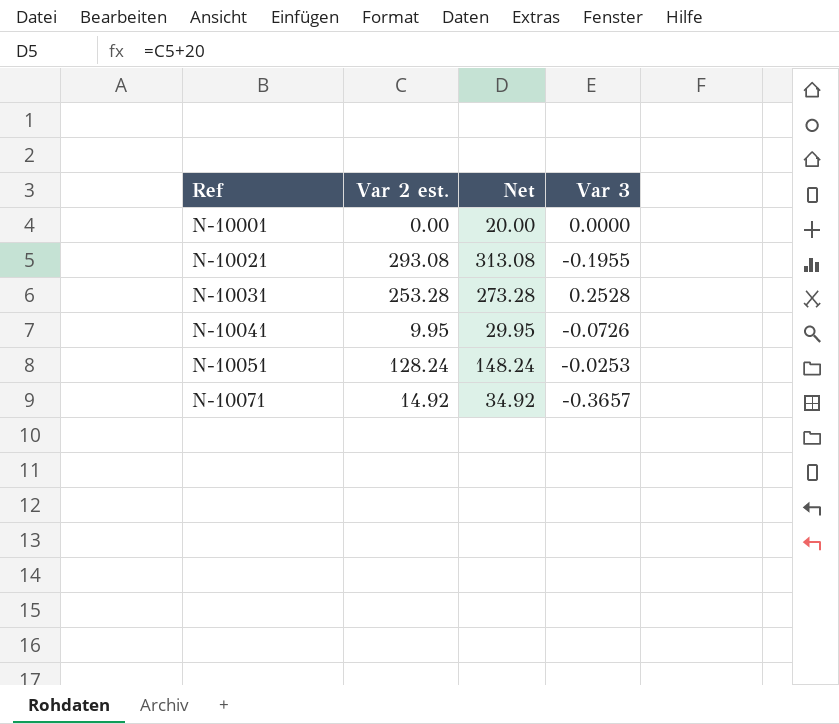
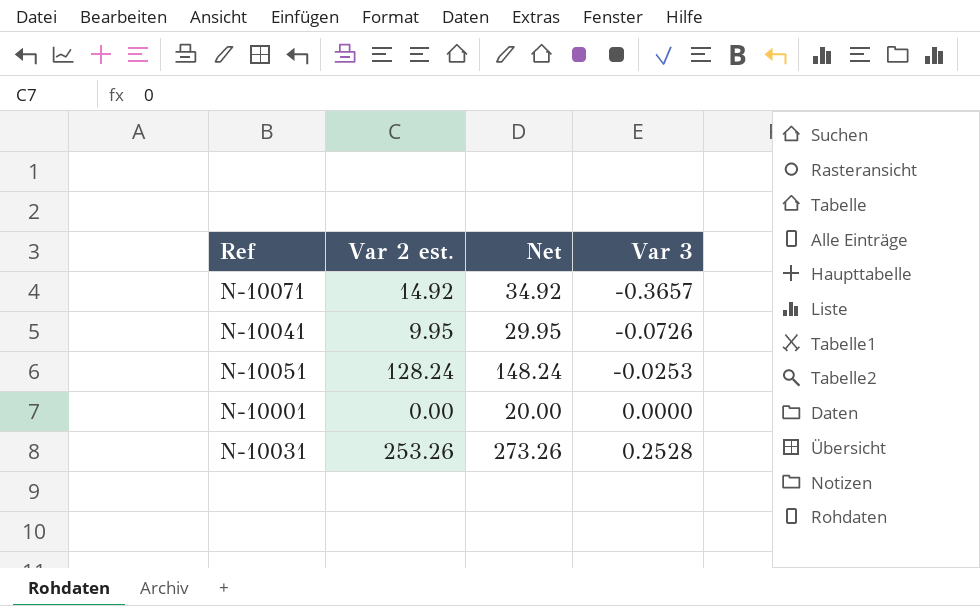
row order: Ref ascending -> Var 3 ascending
row N-10021: 293.08 | 313.08 | -0.1955 -> none
N-10031 | Var 2 est.: 253.28 -> 253.26
N-10031 | Net: 273.28 -> 273.26

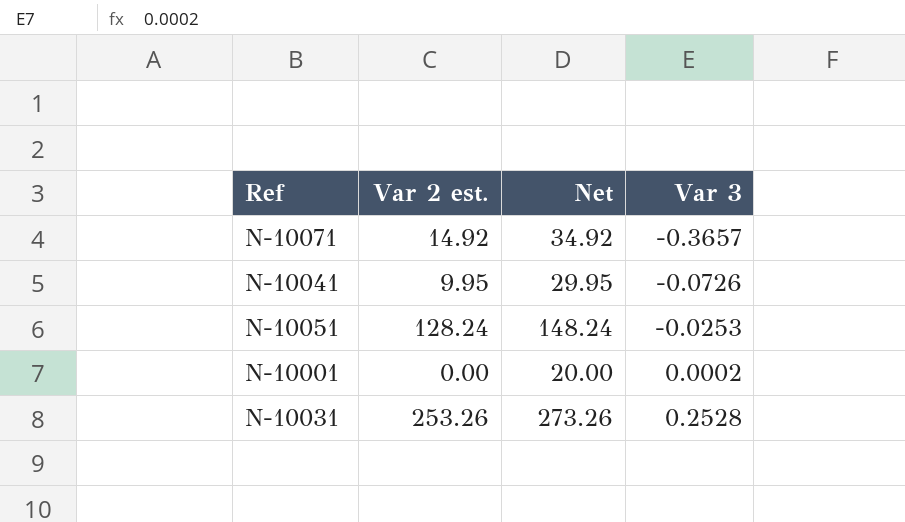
N-10001 | Var 3: 0.0000 -> 0.0002

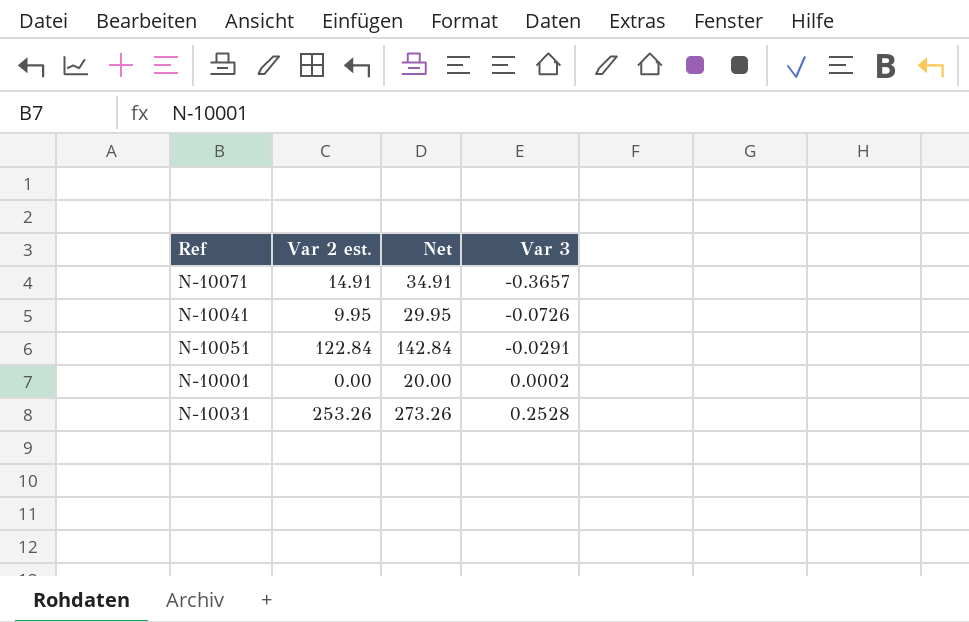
N-10071 | Var 2 est.: 14.92 -> 14.91
N-10071 | Net: 34.92 -> 34.91
N-10051 | Var 2 est.: 128.24 -> 122.84
N-10051 | Net: 148.24 -> 142.84
N-10051 | Var 3: -0.0253 -> -0.0291

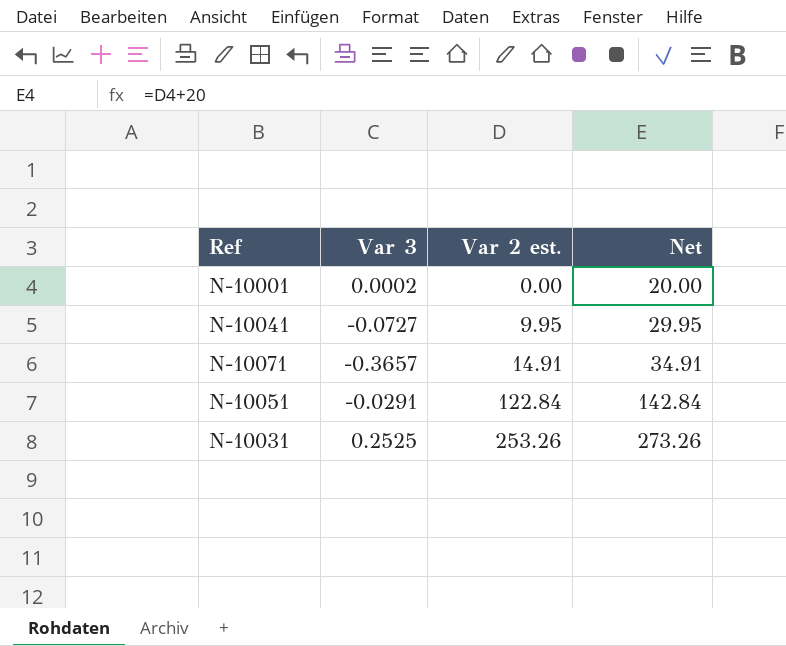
row order: Var 3 ascending -> Var 2 est. ascending
column Var 3 | position: 4 -> 2
N-10041 | Var 3: -0.0726 -> -0.0727
N-10031 | Var 3: 0.2528 -> 0.2525

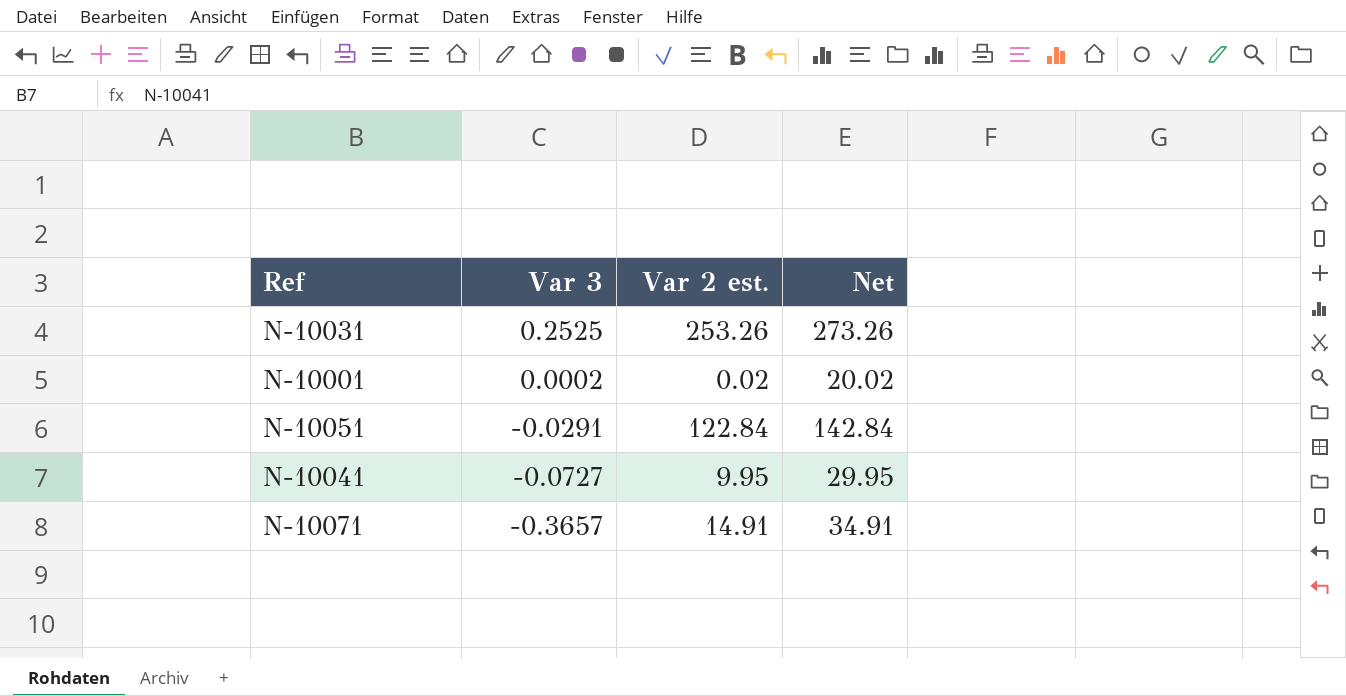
row order: Var 2 est. ascending -> Var 3 descending
N-10001 | Var 2 est.: 0.00 -> 0.02
N-10001 | Net: 20.00 -> 20.02

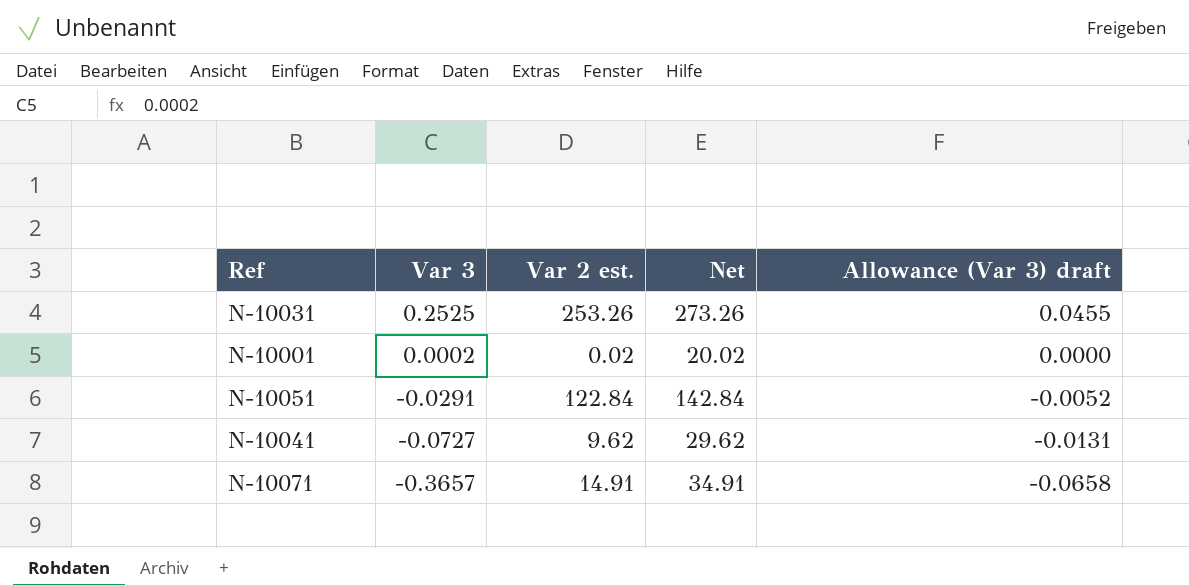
column Allowance (Var 3) draft | formula: none -> [Var 3] * 0.18
N-10041 | Var 2 est.: 9.95 -> 9.62
N-10041 | Net: 29.95 -> 29.62

